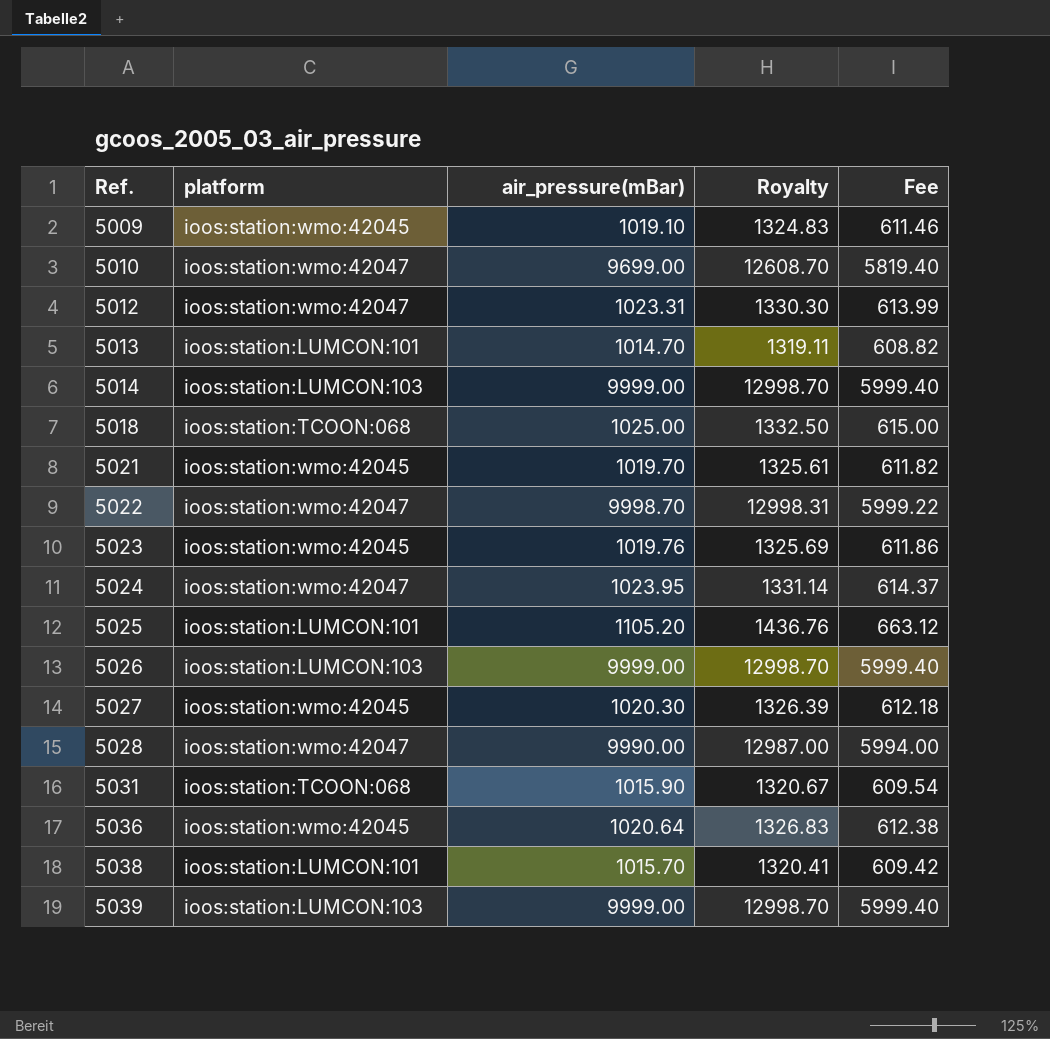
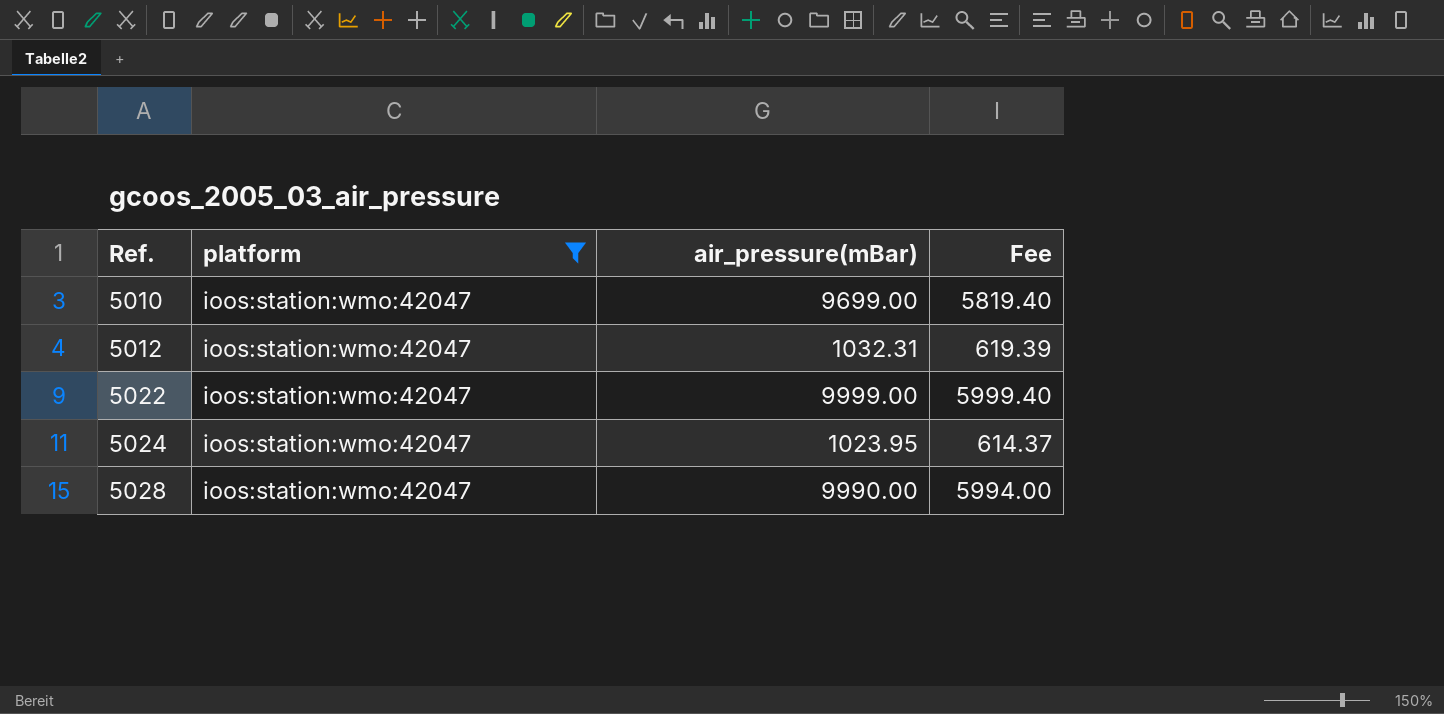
filter: none -> platform = ioos:station:wmo:42047
column Royalty | formula: [air_pressure(mBar)] * 1.3 -> none
5012 | air_pressure(mBar): 1023.31 -> 1032.31
5012 | Fee: 613.99 -> 619.39
5022 | air_pressure(mBar): 9998.70 -> 9999.00
5022 | Fee: 5999.22 -> 5999.40

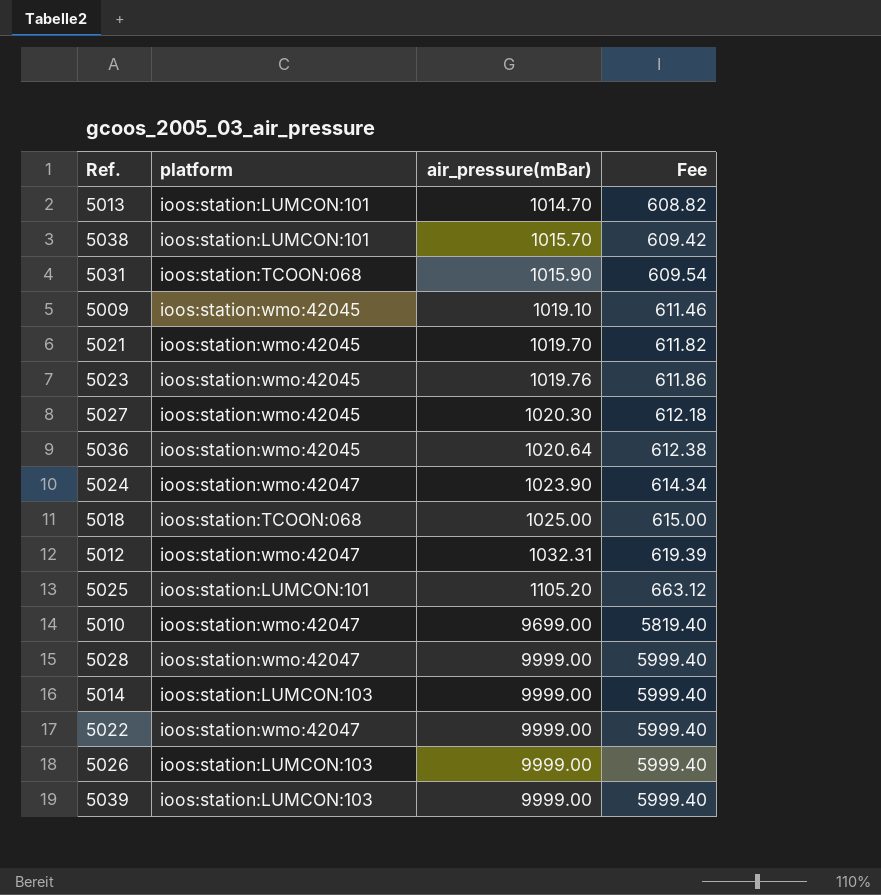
filter: platform = ioos:station:wmo:42047 -> none
row order: Ref. ascending -> air_pressure(mBar) ascending
5024 | air_pressure(mBar): 1023.95 -> 1023.90
5024 | Fee: 614.37 -> 614.34
5028 | air_pressure(mBar): 9990.00 -> 9999.00
5028 | Fee: 5994.00 -> 5999.40

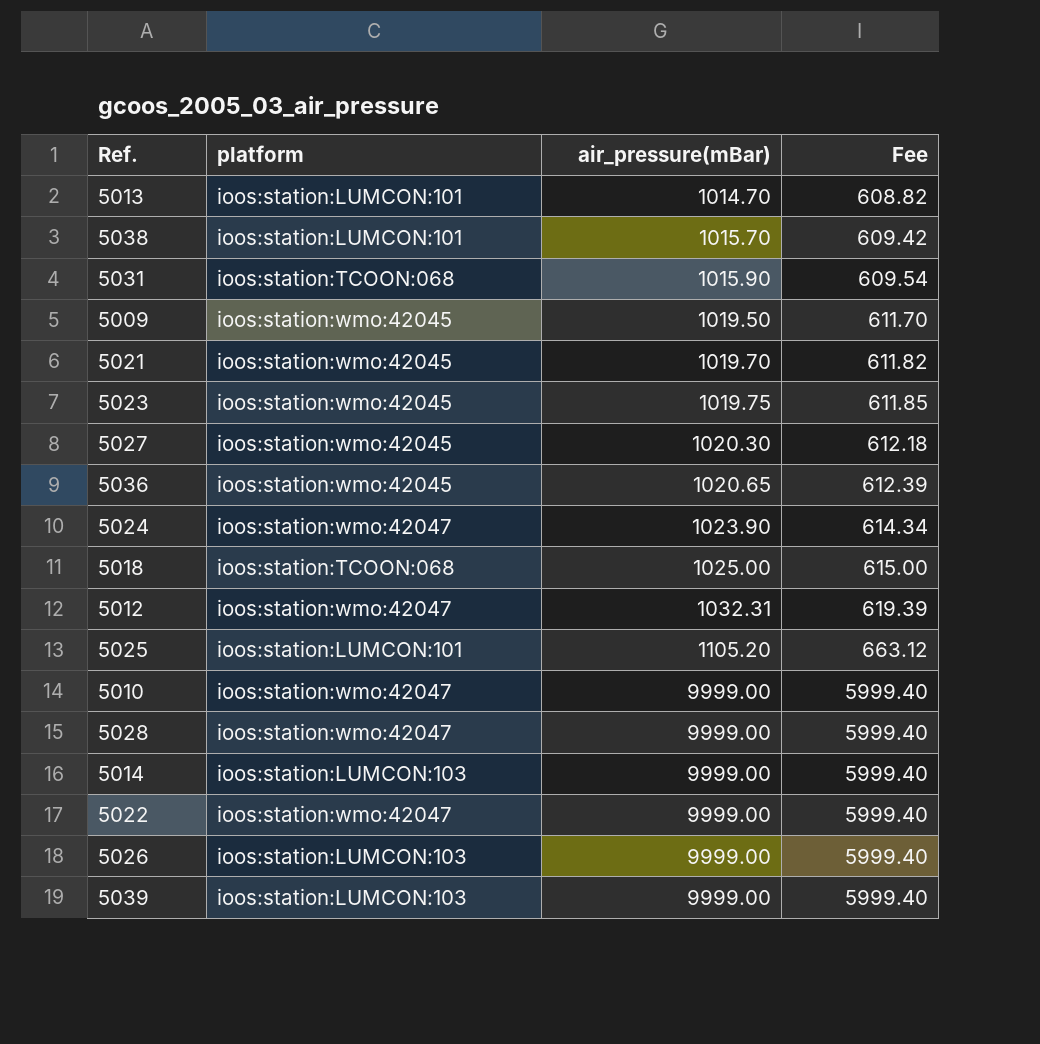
5009 | air_pressure(mBar): 1019.10 -> 1019.50
5009 | Fee: 611.46 -> 611.70
5023 | air_pressure(mBar): 1019.76 -> 1019.75
5023 | Fee: 611.86 -> 611.85
5036 | air_pressure(mBar): 1020.64 -> 1020.65
5036 | Fee: 612.38 -> 612.39
5010 | air_pressure(mBar): 9699.00 -> 9999.00
5010 | Fee: 5819.40 -> 5999.40

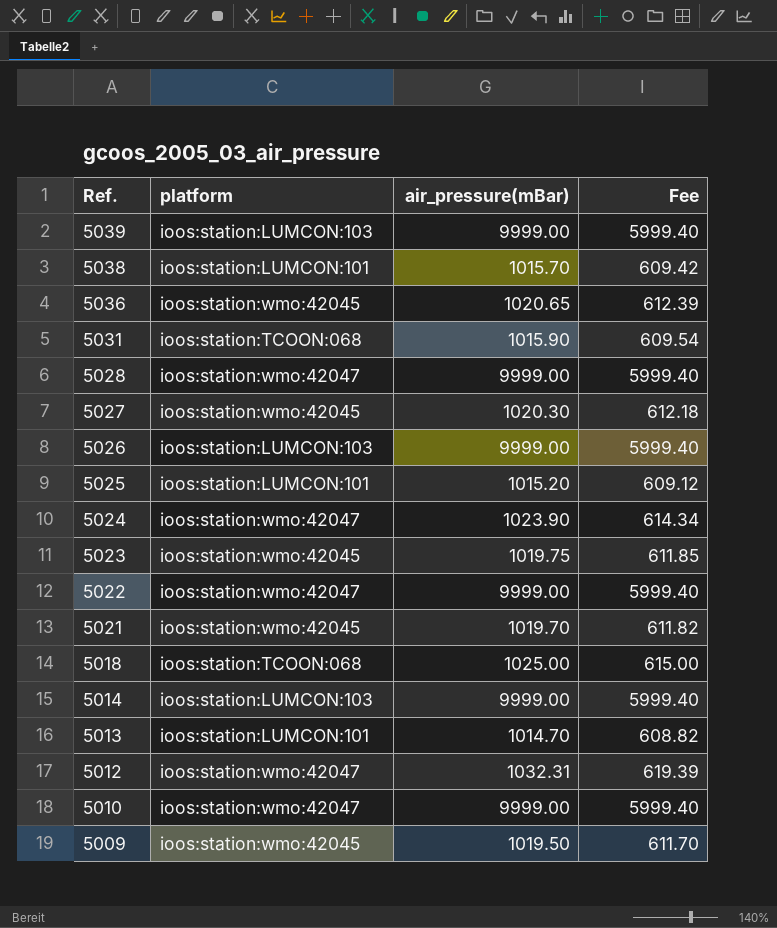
row order: air_pressure(mBar) ascending -> Ref. descending
5025 | air_pressure(mBar): 1105.20 -> 1015.20
5025 | Fee: 663.12 -> 609.12

